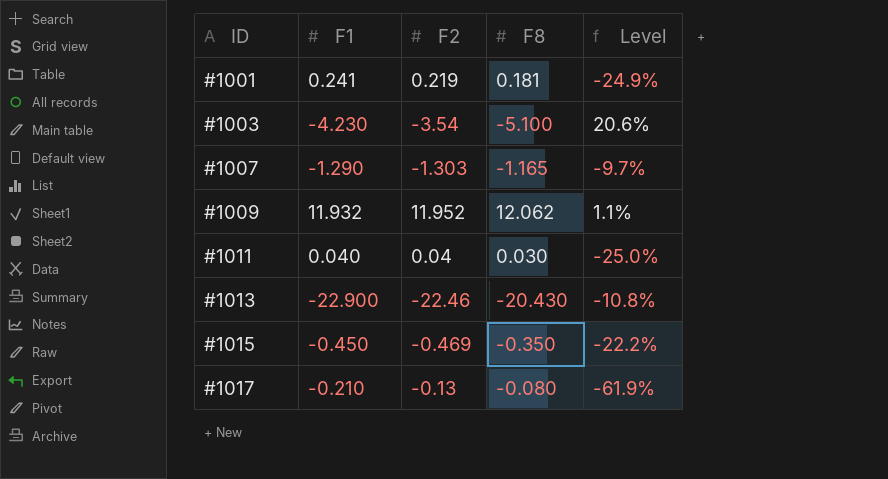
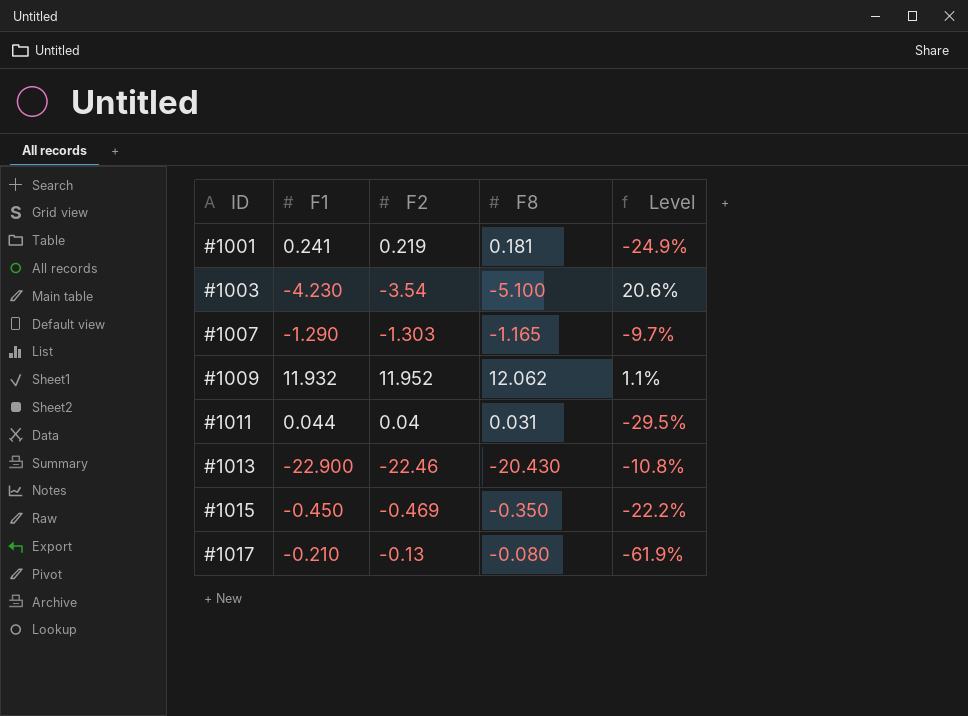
#1011 | F1: 0.040 -> 0.044
#1011 | F8: 0.030 -> 0.031
#1011 | Level: -25.0% -> -29.5%

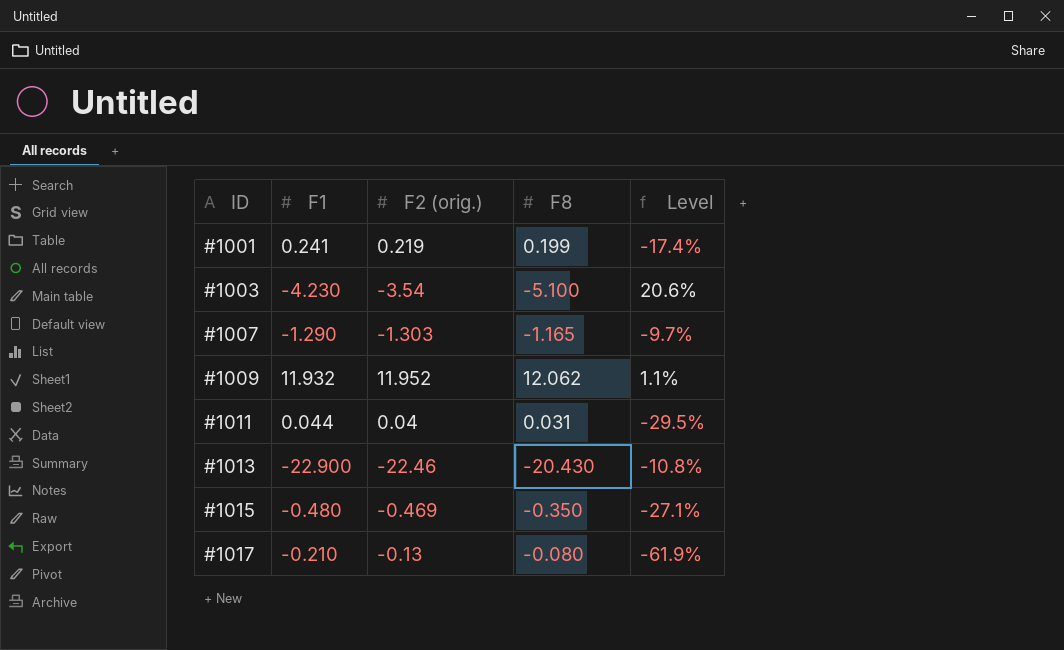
column name: F2 -> F2 (orig.)
#1001 | F8: 0.181 -> 0.199
#1001 | Level: -24.9% -> -17.4%
#1015 | F1: -0.450 -> -0.480
#1015 | Level: -22.2% -> -27.1%

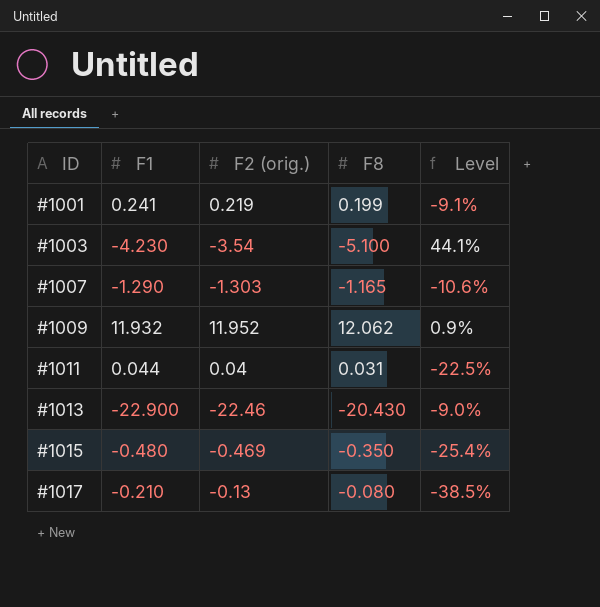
column Level | formula: ([F8] - [F1]) / [F1] -> ([F8] - [F2 (orig.)]) / [F2 (orig.)]

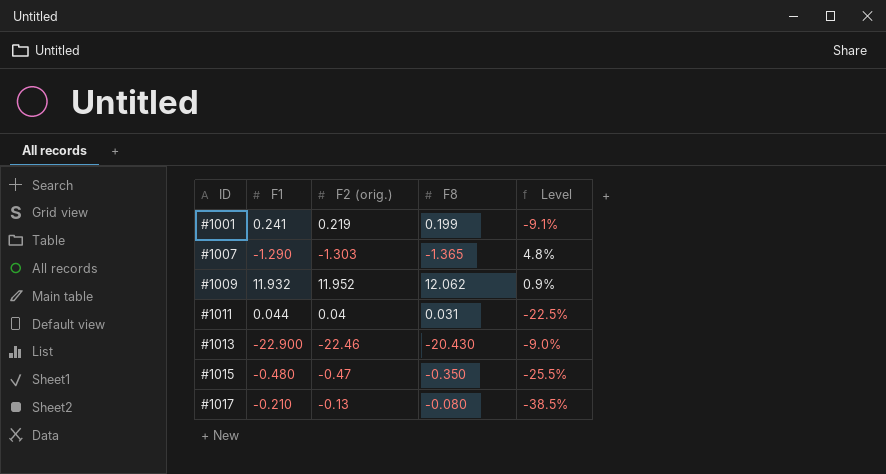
row #1003: -4.230 | -3.54 | -5.100 | 44.1% -> none
#1007 | F8: -1.165 -> -1.365
#1007 | Level: -10.6% -> 4.8%
#1015 | F2 (orig.): -0.469 -> -0.47
#1015 | Level: -25.4% -> -25.5%

